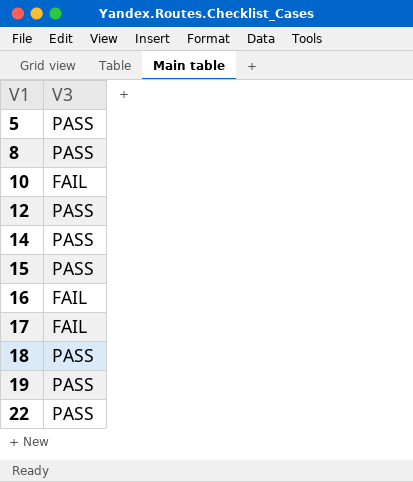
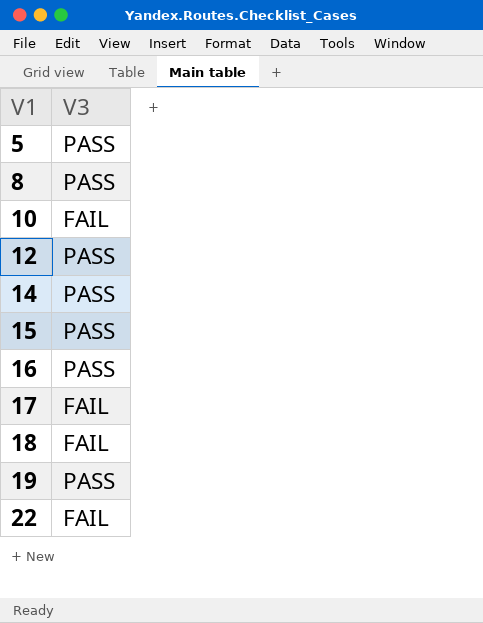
16 | V3: FAIL -> PASS
18 | V3: PASS -> FAIL
22 | V3: PASS -> FAIL

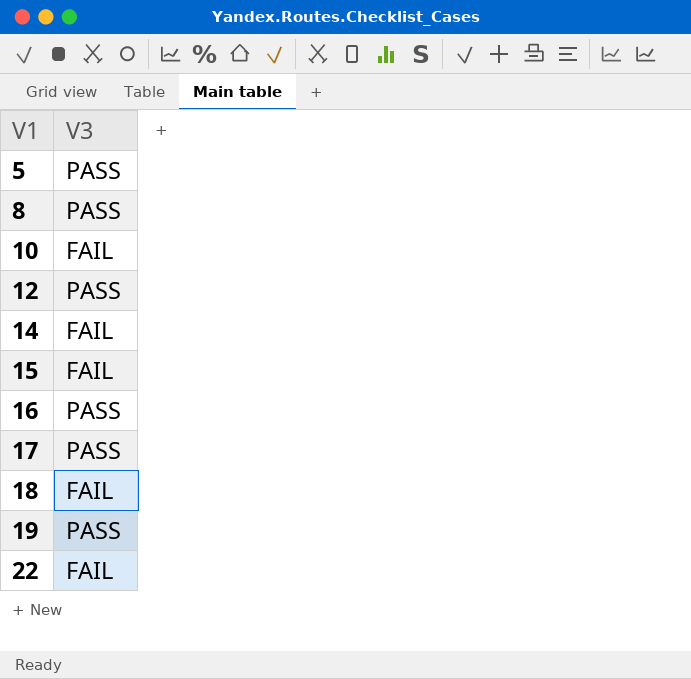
14 | V3: PASS -> FAIL
15 | V3: PASS -> FAIL
17 | V3: FAIL -> PASS

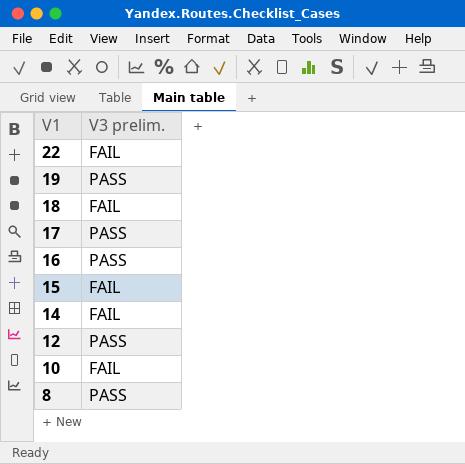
row order: V1 ascending -> V1 descending
column name: V3 -> V3 prelim.
row 5: PASS -> none

